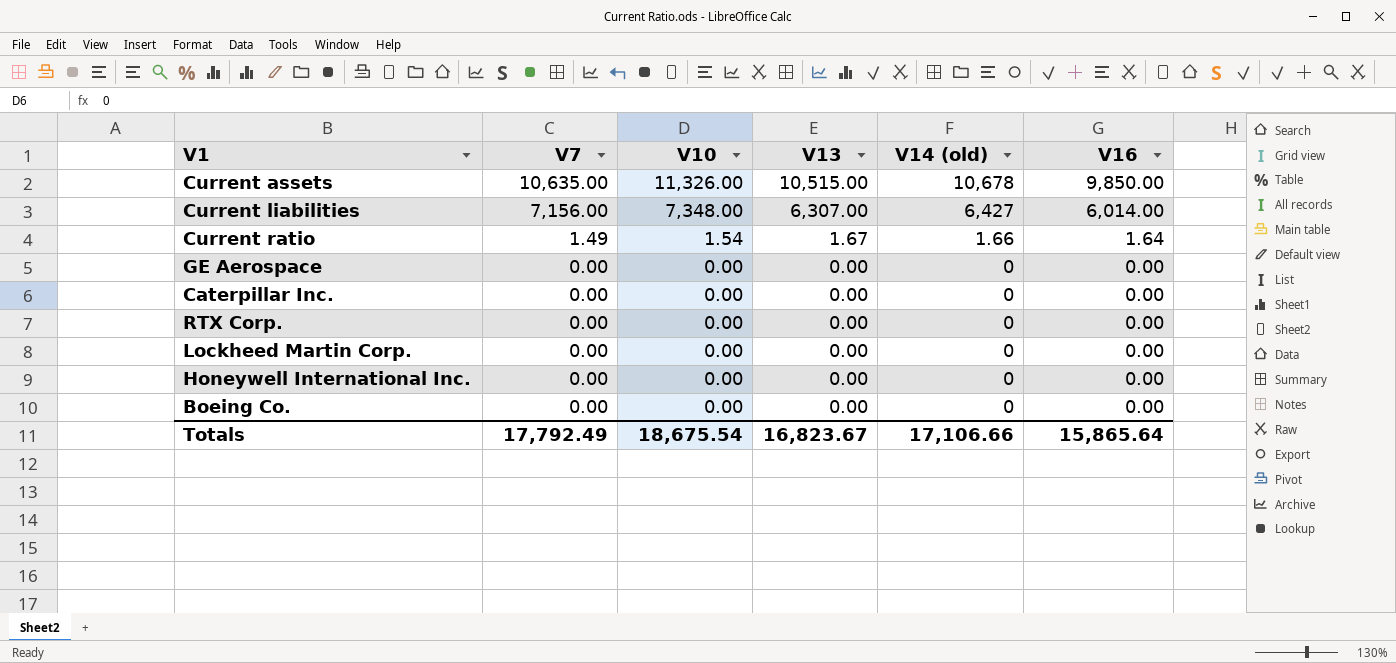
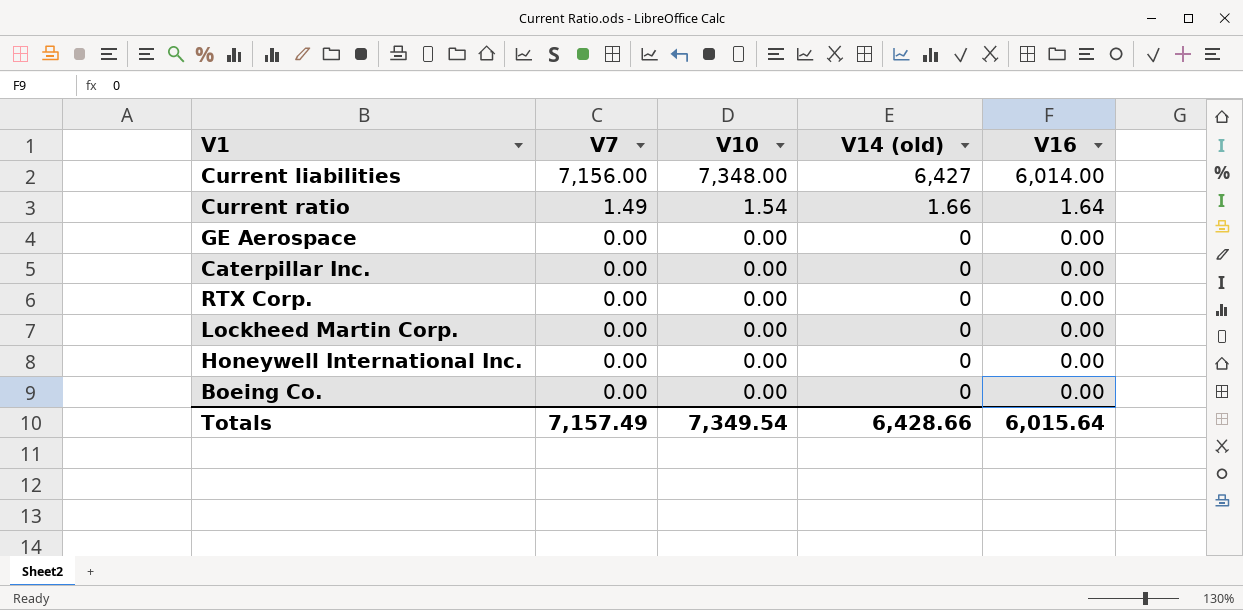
column V13 | position: 4 -> none
row Current assets: 10,635.00 | 11,326.00 | 10,515.00 | 10,678 | 9,850.00 -> none
Totals | V7: 17,792.49 -> 7,157.49
Totals | V10: 18,675.54 -> 7,349.54
Totals | V14 (old): 17,106.66 -> 6,428.66
Totals | V16: 15,865.64 -> 6,015.64

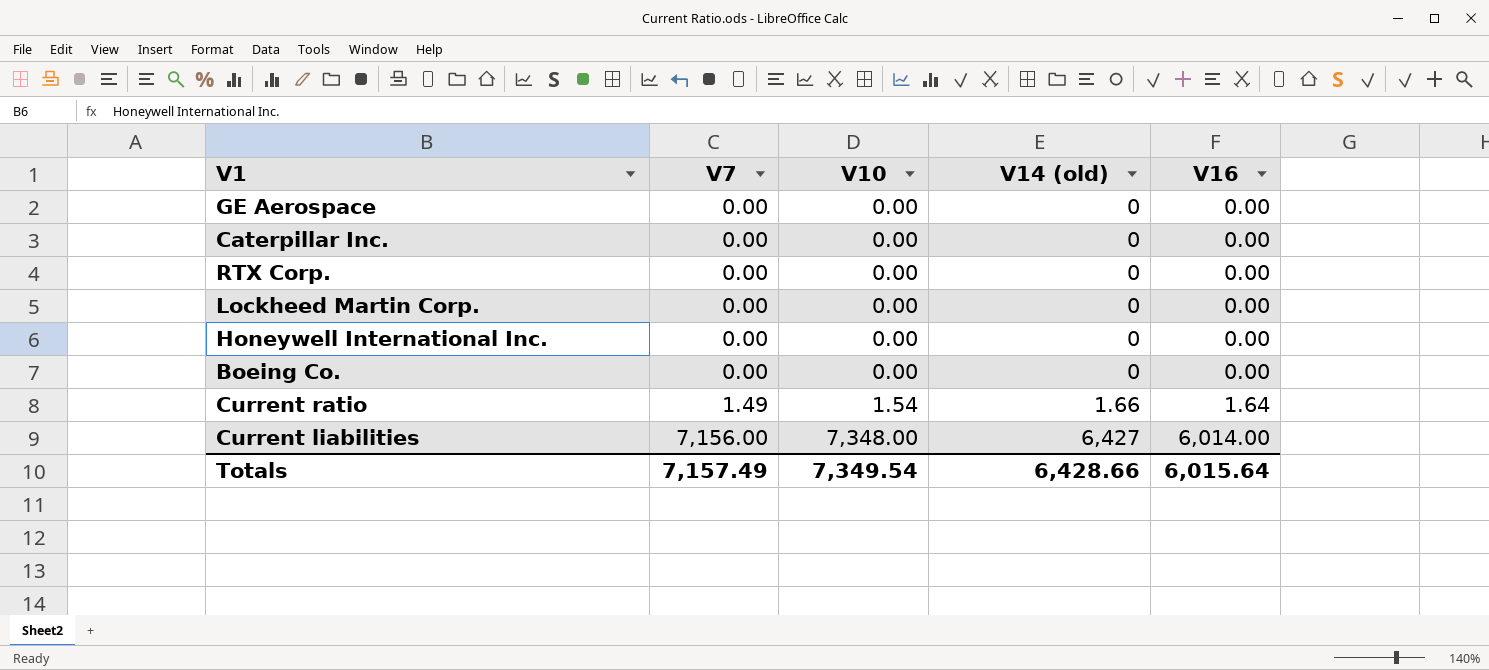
row order: V7 descending -> V7 ascending

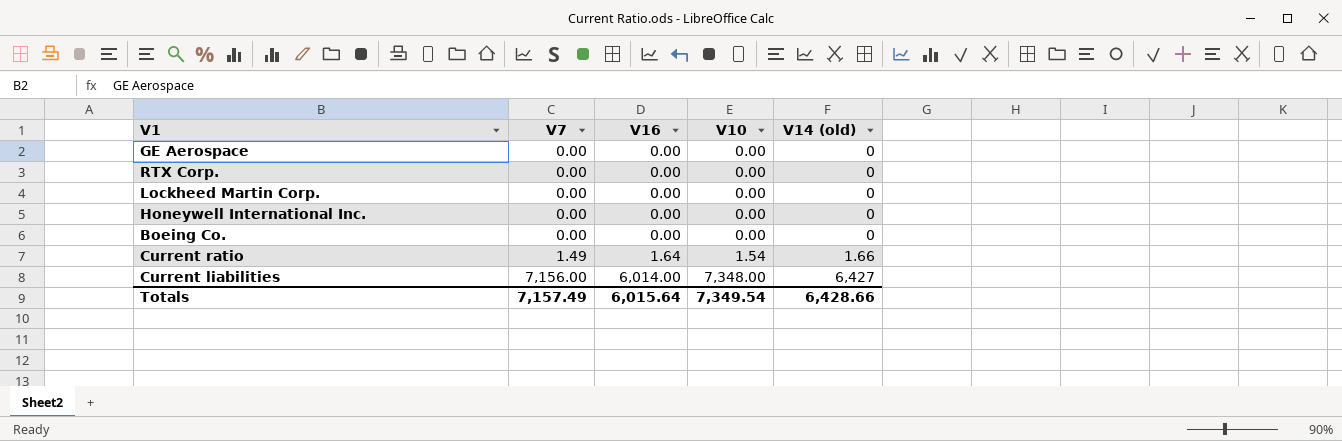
column V16 | position: 5 -> 3
row Caterpillar Inc.: 0.00 | 0.00 | 0 | 0.00 -> none

